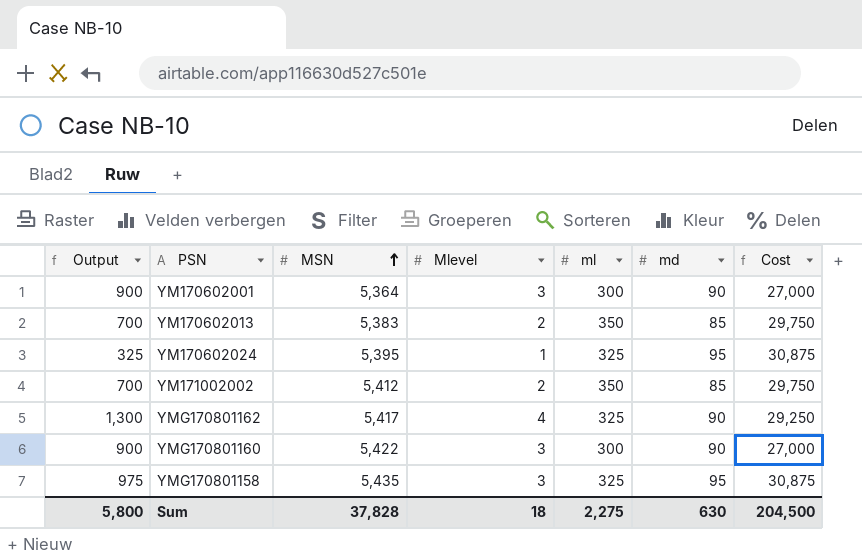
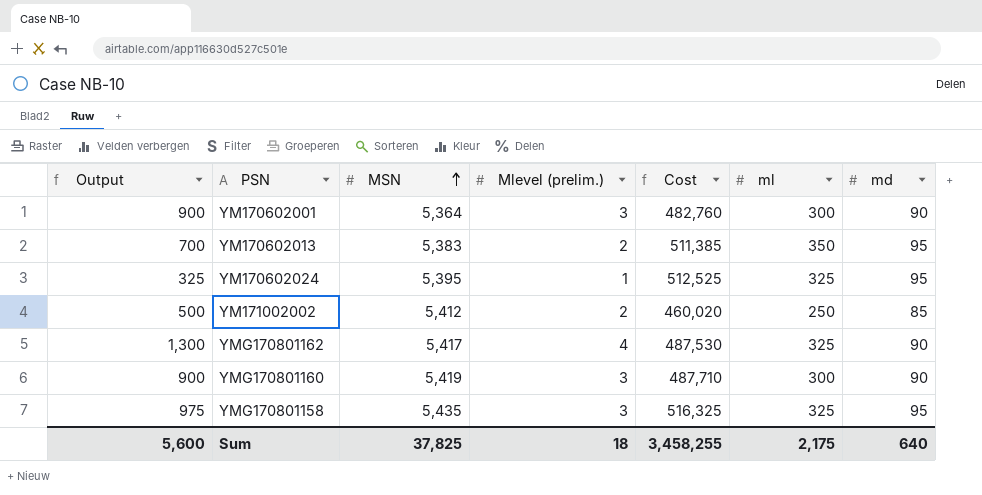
column name: Mlevel -> Mlevel (prelim.)
column Cost | formula: [ml] * [md] -> [MSN] * [md]
column Cost | position: 7 -> 5
YM170602013 | md: 85 -> 95
YM171002002 | Output: 700 -> 500
YM171002002 | ml: 350 -> 250
YMG170801160 | MSN: 5,422 -> 5,419
Sum | Output: 5,800 -> 5,600
Sum | MSN: 37,828 -> 37,825
Sum | Cost: 204,500 -> 3,458,255
Sum | ml: 2,275 -> 2,175
Sum | md: 630 -> 640

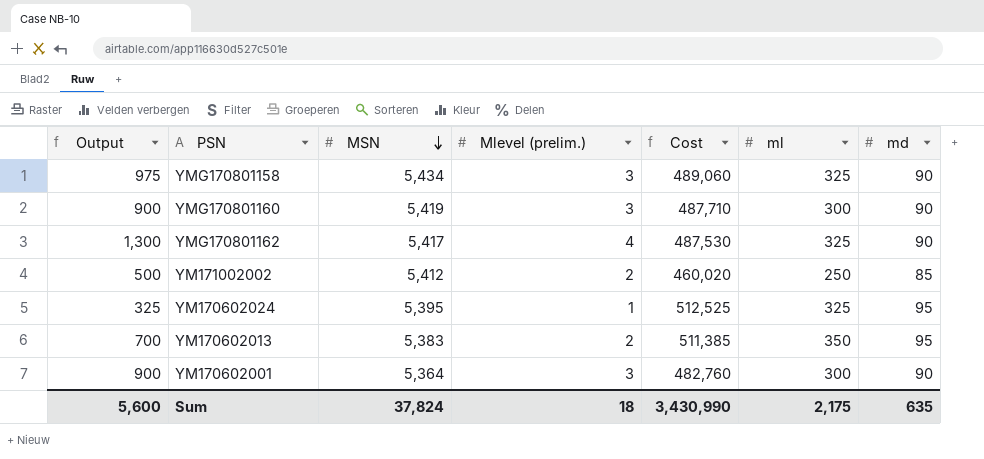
row order: MSN ascending -> MSN descending
YMG170801158 | MSN: 5,435 -> 5,434
YMG170801158 | Cost: 516,325 -> 489,060
YMG170801158 | md: 95 -> 90
Sum | MSN: 37,825 -> 37,824
Sum | Cost: 3,458,255 -> 3,430,990
Sum | md: 640 -> 635

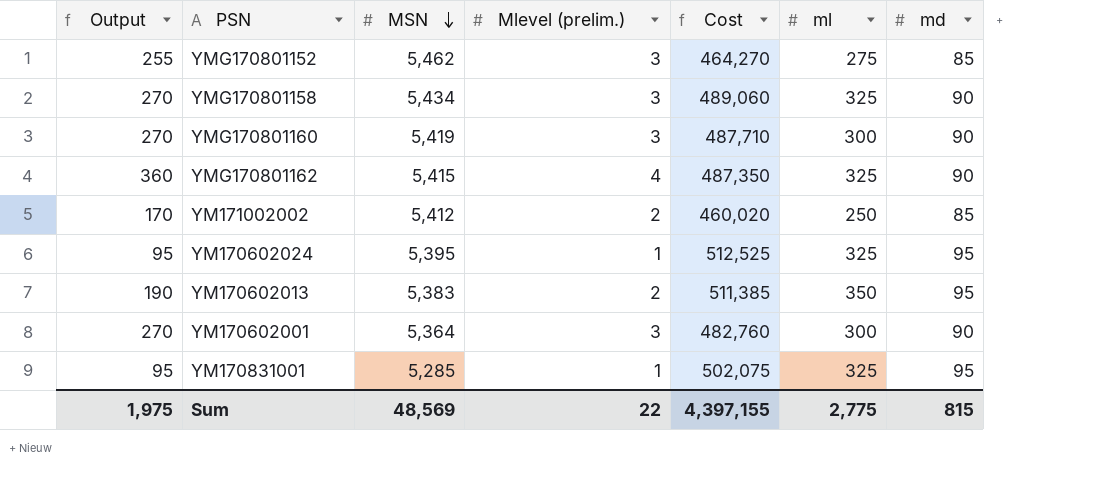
column Output | formula: [Mlevel (prelim.)] * [ml] -> [Mlevel (prelim.)] * [md]
row YMG170801152: none -> 255 | 5,462 | 3 | 464,270 | 275 | 85
YMG170801162 | MSN: 5,417 -> 5,415
YMG170801162 | Cost: 487,530 -> 487,350
row YM170831001: none -> 95 | 5,285 | 1 | 502,075 | 325 | 95
Sum | Output: 5,600 -> 1,975
Sum | MSN: 37,824 -> 48,569
Sum | Mlevel (prelim.): 18 -> 22
Sum | Cost: 3,430,990 -> 4,397,155
Sum | ml: 2,175 -> 2,775
Sum | md: 635 -> 815

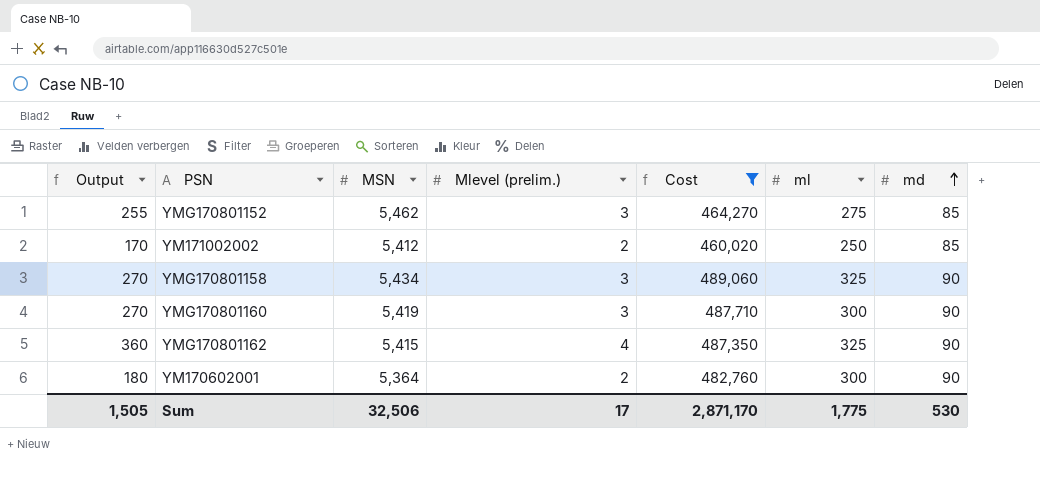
filter: none -> Cost <= 489,060
row order: MSN descending -> md ascending
YM170602001 | Output: 270 -> 180
YM170602001 | Mlevel (prelim.): 3 -> 2
Sum | Output: 1,975 -> 1,505
Sum | MSN: 48,569 -> 32,506
Sum | Mlevel (prelim.): 22 -> 17
Sum | Cost: 4,397,155 -> 2,871,170
Sum | ml: 2,775 -> 1,775
Sum | md: 815 -> 530

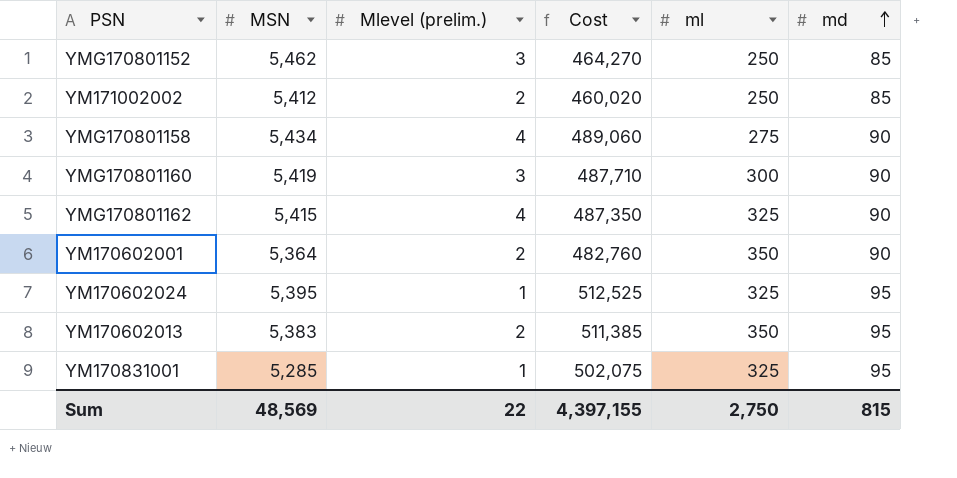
filter: Cost <= 489,060 -> none
column Output | formula: [Mlevel (prelim.)] * [md] -> none
YMG170801152 | ml: 275 -> 250
YMG170801158 | Mlevel (prelim.): 3 -> 4
YMG170801158 | ml: 325 -> 275
YM170602001 | ml: 300 -> 350
Sum | MSN: 32,506 -> 48,569
Sum | Mlevel (prelim.): 17 -> 22
Sum | Cost: 2,871,170 -> 4,397,155
Sum | ml: 1,775 -> 2,750
Sum | md: 530 -> 815

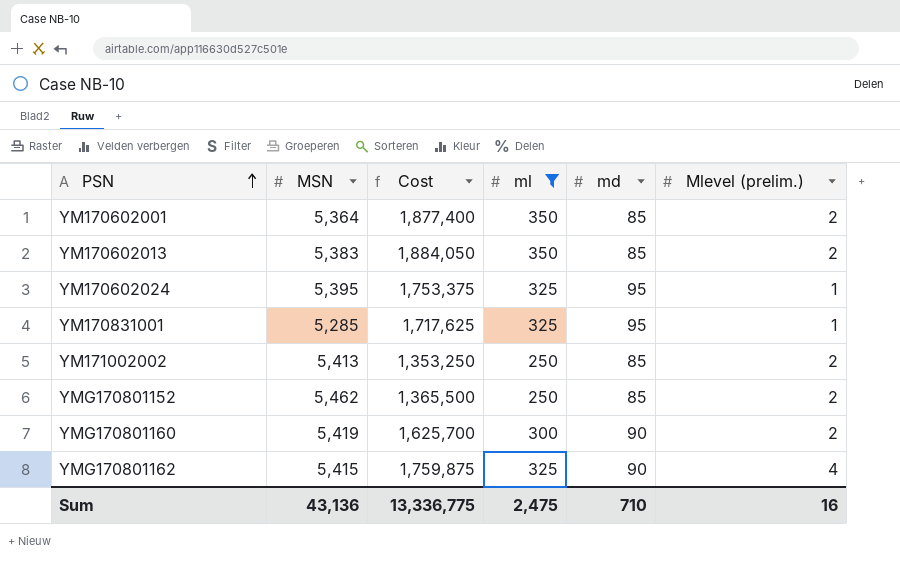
filter: none -> ml != 275
row order: md ascending -> PSN ascending
column Cost | formula: [MSN] * [md] -> [MSN] * [ml]
column Mlevel (prelim.) | position: 3 -> 6
YM170602001 | md: 90 -> 85
YM170602013 | md: 95 -> 85
YM171002002 | MSN: 5,412 -> 5,413
YMG170801152 | Mlevel (prelim.): 3 -> 2
YMG170801160 | Mlevel (prelim.): 3 -> 2
Sum | MSN: 48,569 -> 43,136
Sum | Cost: 4,397,155 -> 13,336,775
Sum | ml: 2,750 -> 2,475
Sum | md: 815 -> 710
Sum | Mlevel (prelim.): 22 -> 16

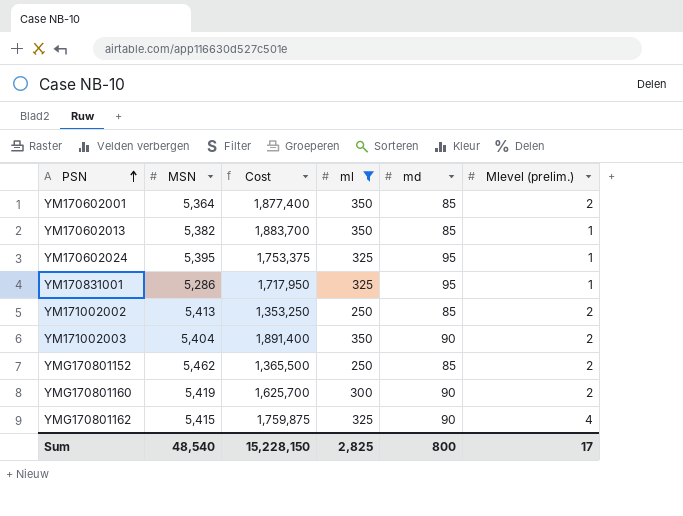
YM170602013 | MSN: 5,383 -> 5,382
YM170602013 | Cost: 1,884,050 -> 1,883,700
YM170602013 | Mlevel (prelim.): 2 -> 1
YM170831001 | MSN: 5,285 -> 5,286
YM170831001 | Cost: 1,717,625 -> 1,717,950
row YM171002003: none -> 5,404 | 1,891,400 | 350 | 90 | 2
Sum | MSN: 43,136 -> 48,540
Sum | Cost: 13,336,775 -> 15,228,150
Sum | ml: 2,475 -> 2,825
Sum | md: 710 -> 800
Sum | Mlevel (prelim.): 16 -> 17

